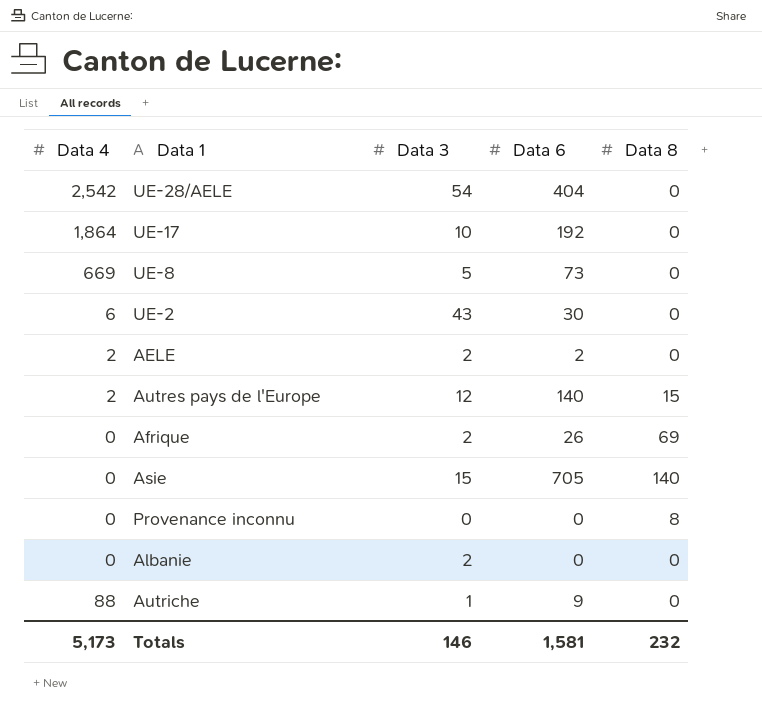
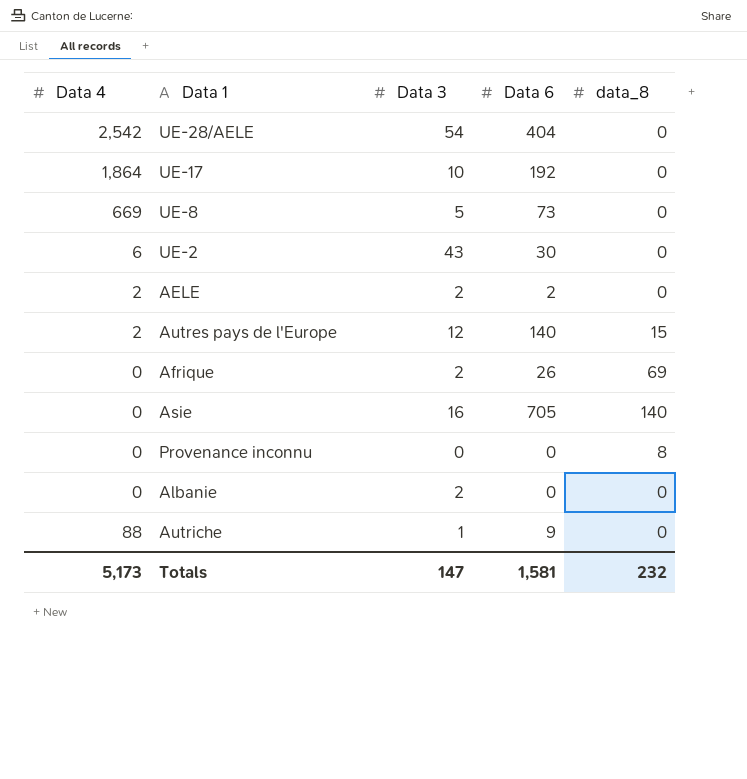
column name: Data 8 -> data_8
Asie | Data 3: 15 -> 16
Totals | Data 3: 146 -> 147

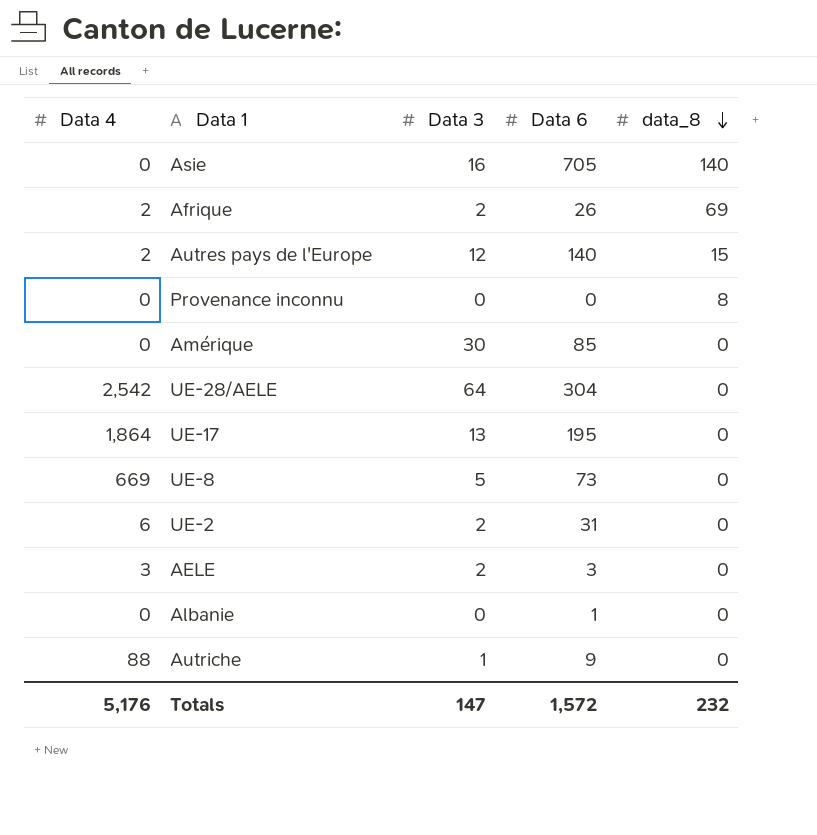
row order: none -> data_8 descending
Afrique | Data 4: 0 -> 2
row Amérique: none -> 0 | 30 | 85 | 0
UE-28/AELE | Data 3: 54 -> 64
UE-28/AELE | Data 6: 404 -> 304
UE-17 | Data 3: 10 -> 13
UE-17 | Data 6: 192 -> 195
UE-2 | Data 3: 43 -> 2
UE-2 | Data 6: 30 -> 31
AELE | Data 4: 2 -> 3
AELE | Data 6: 2 -> 3
Albanie | Data 3: 2 -> 0
Albanie | Data 6: 0 -> 1
Totals | Data 4: 5,173 -> 5,176
Totals | Data 6: 1,581 -> 1,572

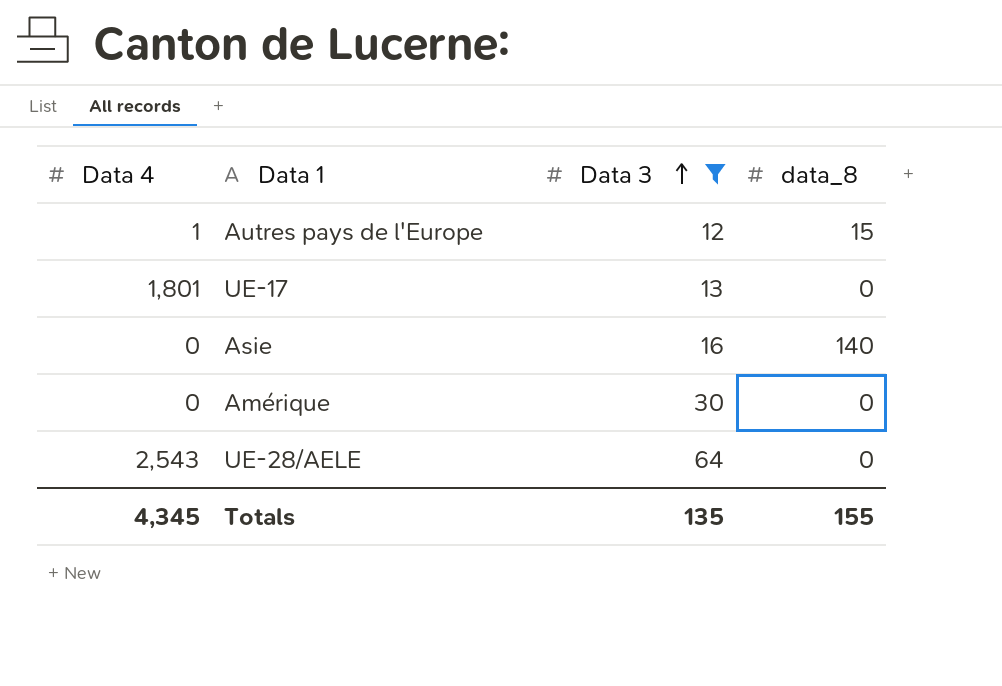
filter: none -> Data 3 >= 12
row order: data_8 descending -> Data 3 ascending
column Data 6 | position: 4 -> none
Autres pays de l'Europe | Data 4: 2 -> 1
UE-17 | Data 4: 1,864 -> 1,801
UE-28/AELE | Data 4: 2,542 -> 2,543
Totals | Data 4: 5,176 -> 4,345
Totals | Data 3: 147 -> 135
Totals | data_8: 232 -> 155

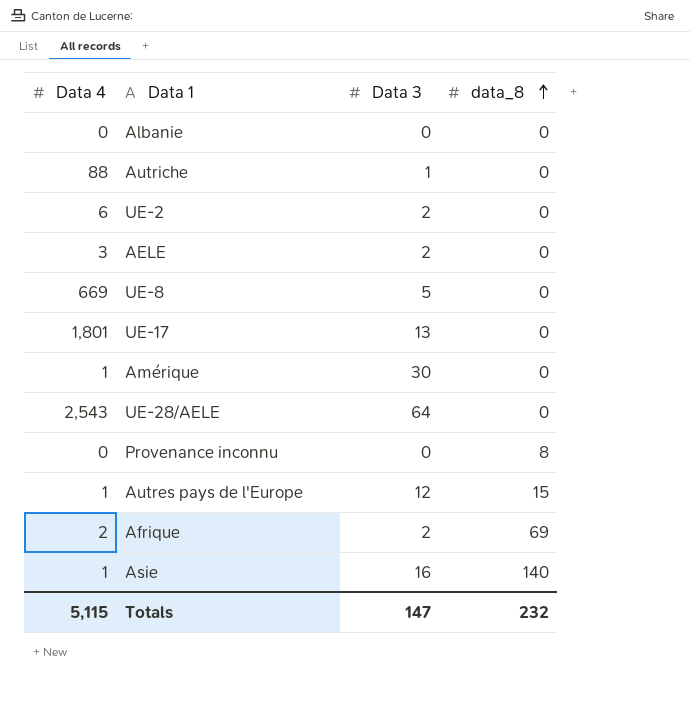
filter: Data 3 >= 12 -> none
row order: Data 3 ascending -> data_8 ascending
Amérique | Data 4: 0 -> 1
Asie | Data 4: 0 -> 1
Totals | Data 4: 4,345 -> 5,115
Totals | Data 3: 135 -> 147
Totals | data_8: 155 -> 232

